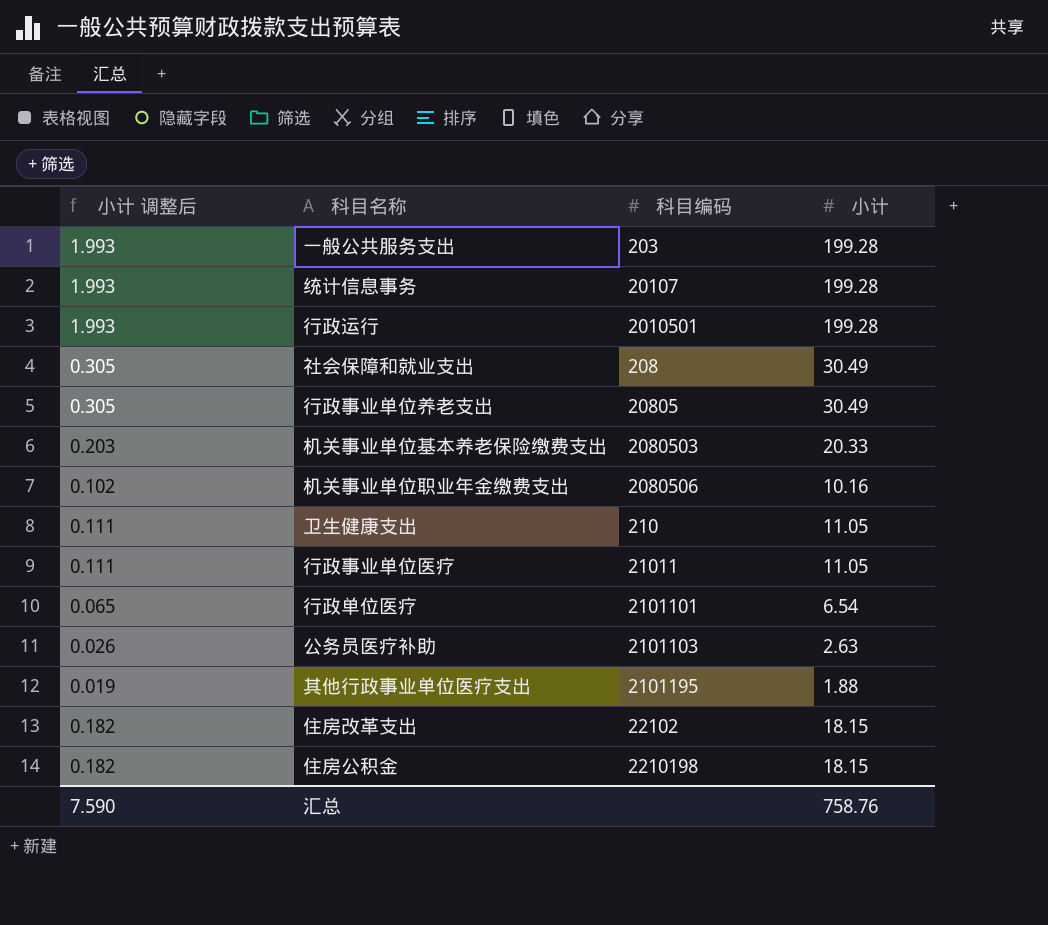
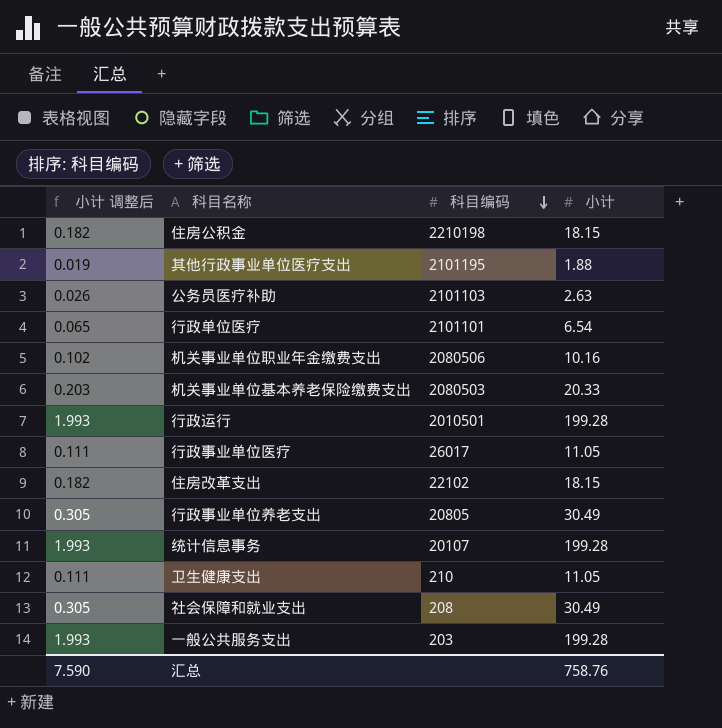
row order: none -> 科目编码 descending
行政事业单位医疗 | 科目编码: 21011 -> 26017

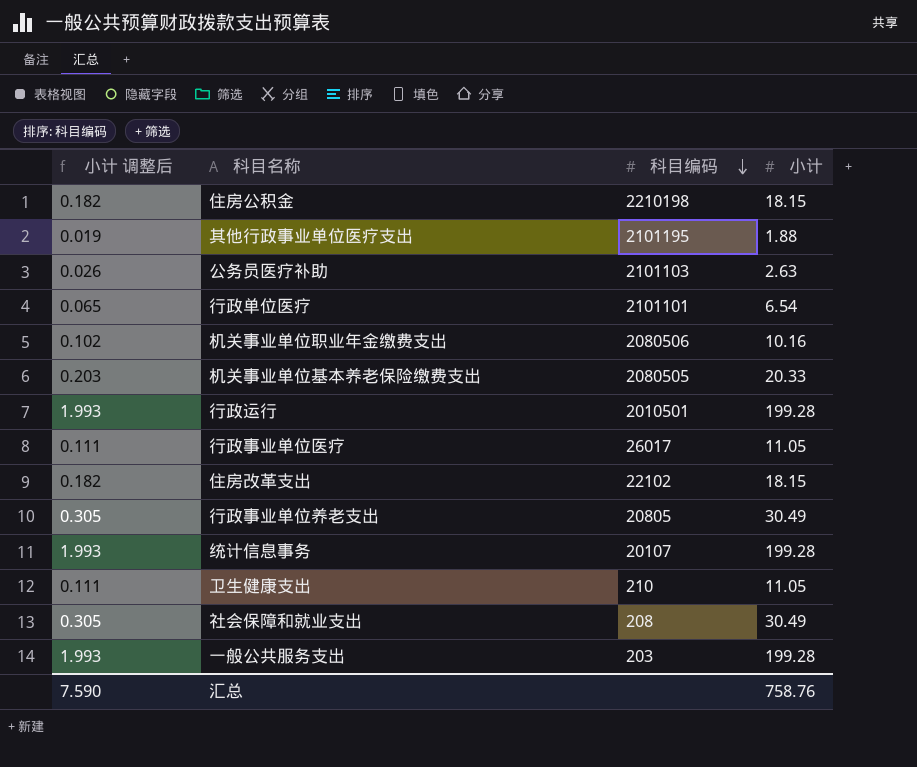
机关事业单位基本养老保险缴费支出 | 科目编码: 2080503 -> 2080505

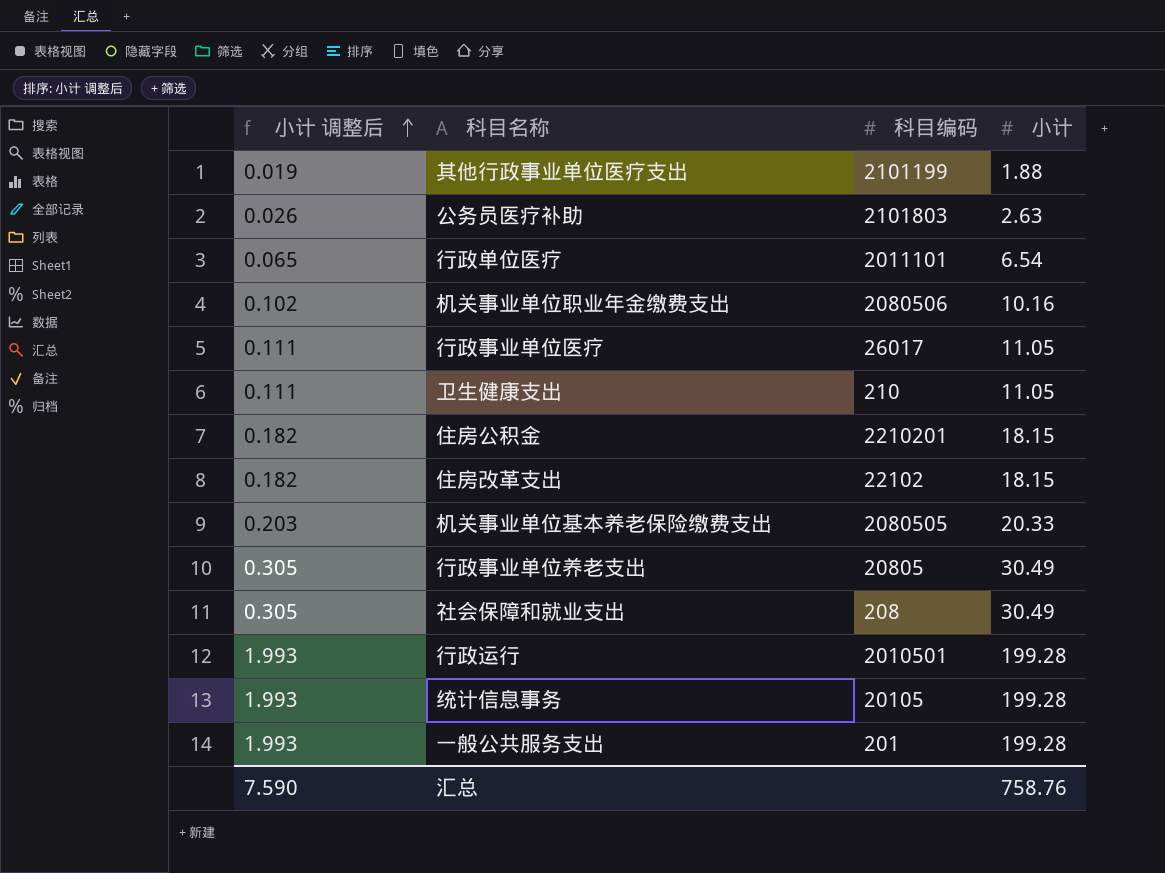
row order: 科目编码 descending -> 小计 调整后 ascending
其他行政事业单位医疗支出 | 科目编码: 2101195 -> 2101199
公务员医疗补助 | 科目编码: 2101103 -> 2101803
行政单位医疗 | 科目编码: 2101101 -> 2011101
住房公积金 | 科目编码: 2210198 -> 2210201
统计信息事务 | 科目编码: 20107 -> 20105
一般公共服务支出 | 科目编码: 203 -> 201

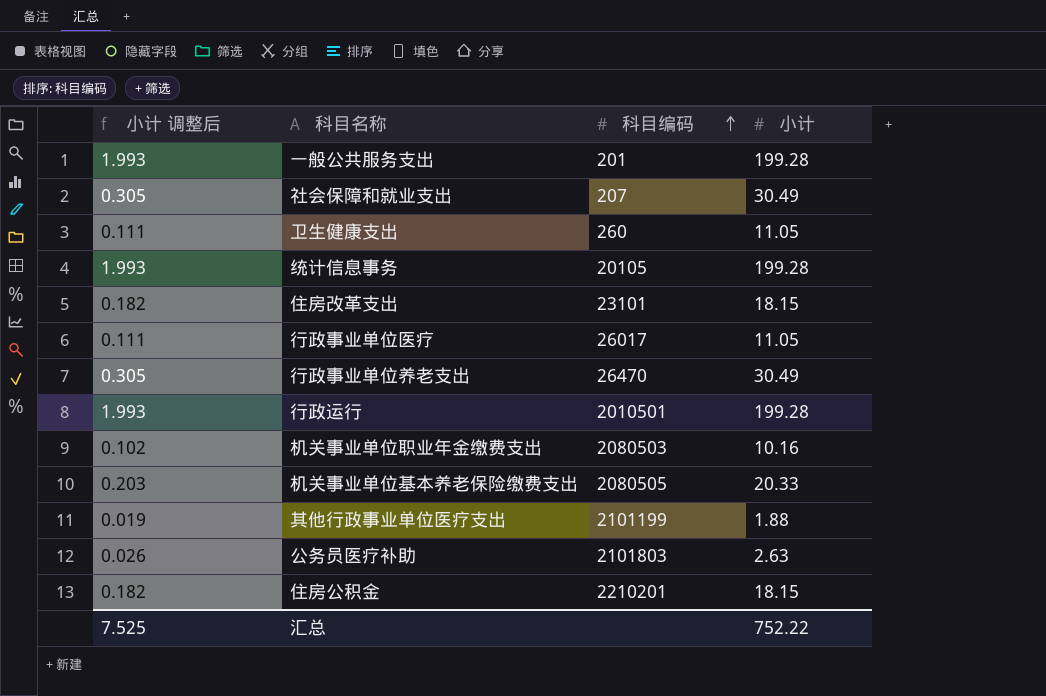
row order: 小计 调整后 ascending -> 科目编码 ascending
row 行政单位医疗: 0.065 | 2011101 | 6.54 -> none
社会保障和就业支出 | 科目编码: 208 -> 207
卫生健康支出 | 科目编码: 210 -> 260
住房改革支出 | 科目编码: 22102 -> 23101
行政事业单位养老支出 | 科目编码: 20805 -> 26470
机关事业单位职业年金缴费支出 | 科目编码: 2080506 -> 2080503
汇总 | 小计 调整后: 7.590 -> 7.525
汇总 | 小计: 758.76 -> 752.22

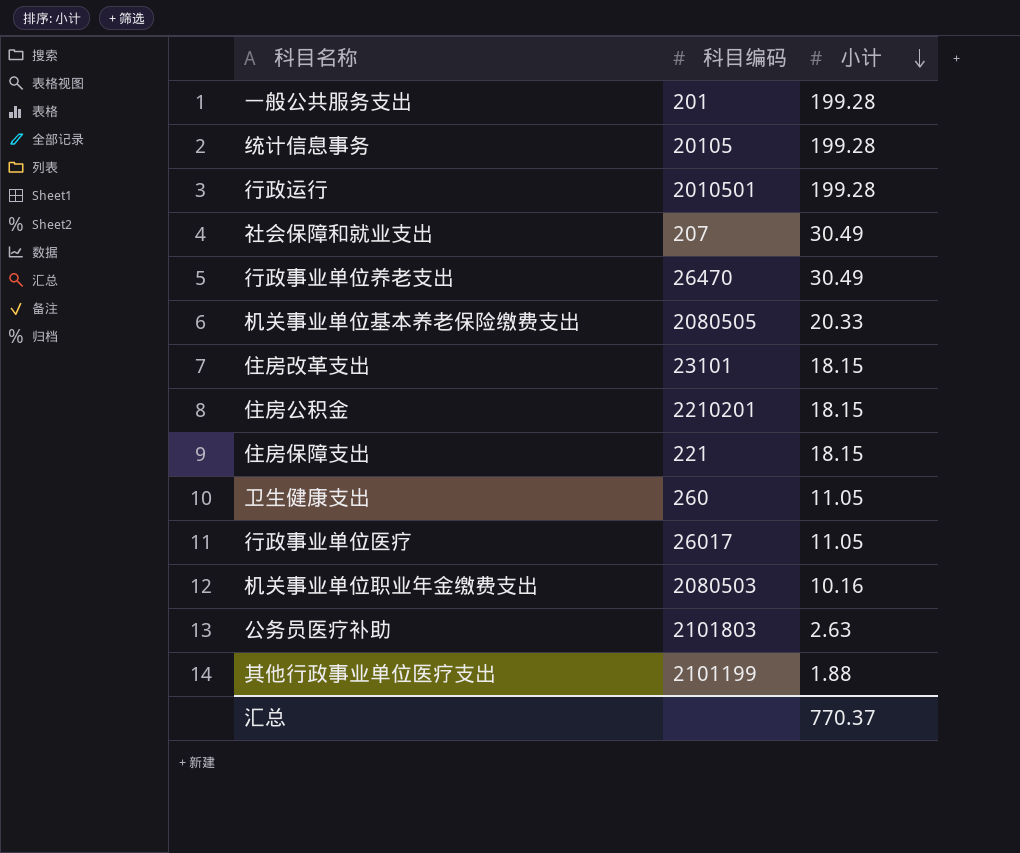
row order: 科目编码 ascending -> 小计 descending
column 小计 调整后 | formula: [小计] * 0.01 -> none
row 住房保障支出: none -> 221 | 18.15
汇总 | 小计: 752.22 -> 770.37

